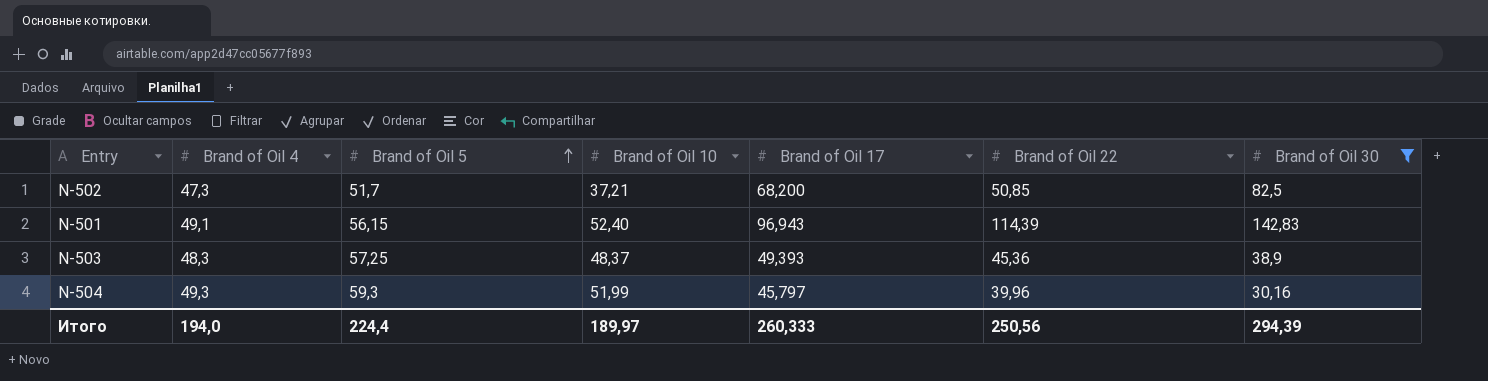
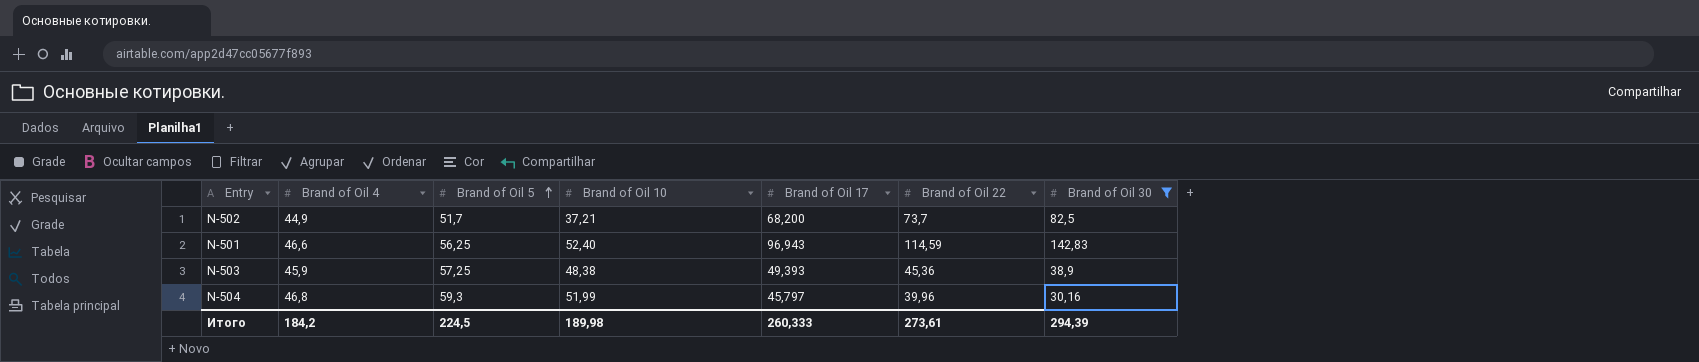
N-502 | Brand of Oil 4: 47,3 -> 44,9
N-502 | Brand of Oil 22: 50,85 -> 73,7
N-501 | Brand of Oil 4: 49,1 -> 46,6
N-501 | Brand of Oil 5: 56,15 -> 56,25
N-501 | Brand of Oil 22: 114,39 -> 114,59
N-503 | Brand of Oil 4: 48,3 -> 45,9
N-503 | Brand of Oil 10: 48,37 -> 48,38
N-504 | Brand of Oil 4: 49,3 -> 46,8
Итого | Brand of Oil 4: 194,0 -> 184,2
Итого | Brand of Oil 5: 224,4 -> 224,5
Итого | Brand of Oil 10: 189,97 -> 189,98
Итого | Brand of Oil 22: 250,56 -> 273,61

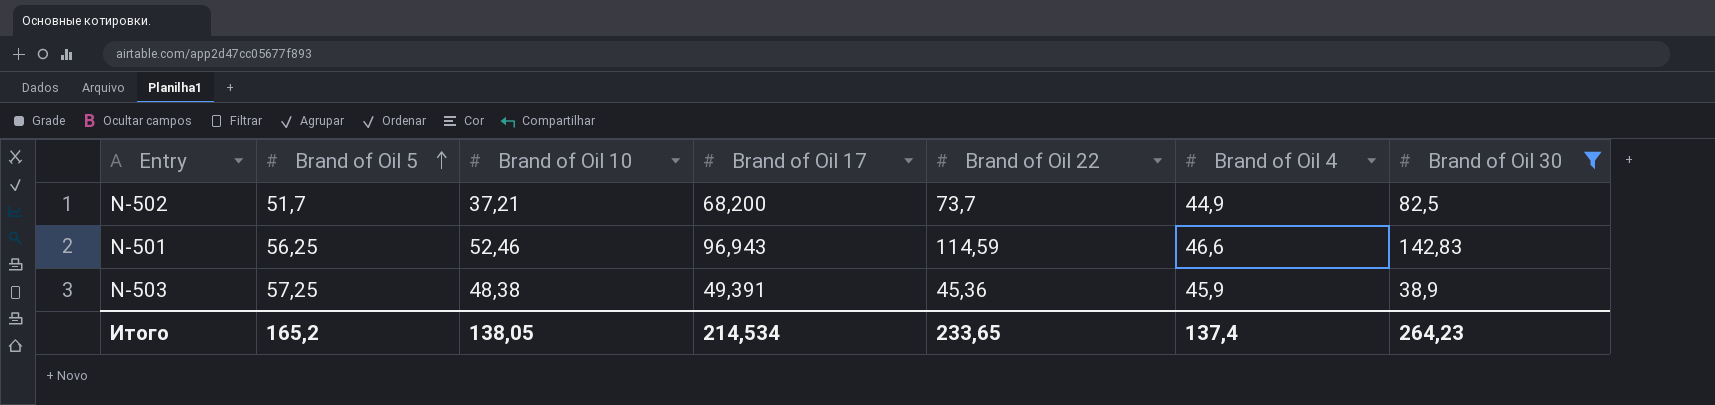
column Brand of Oil 4 | position: 2 -> 6
row N-504: 46,8 | 59,3 | 51,99 | 45,797 | 39,96 | 30,16 -> none
N-501 | Brand of Oil 10: 52,40 -> 52,46
N-503 | Brand of Oil 17: 49,393 -> 49,391
Итого | Brand of Oil 5: 224,5 -> 165,2
Итого | Brand of Oil 10: 189,98 -> 138,05
Итого | Brand of Oil 17: 260,333 -> 214,534
Итого | Brand of Oil 22: 273,61 -> 233,65
Итого | Brand of Oil 4: 184,2 -> 137,4
Итого | Brand of Oil 30: 294,39 -> 264,23

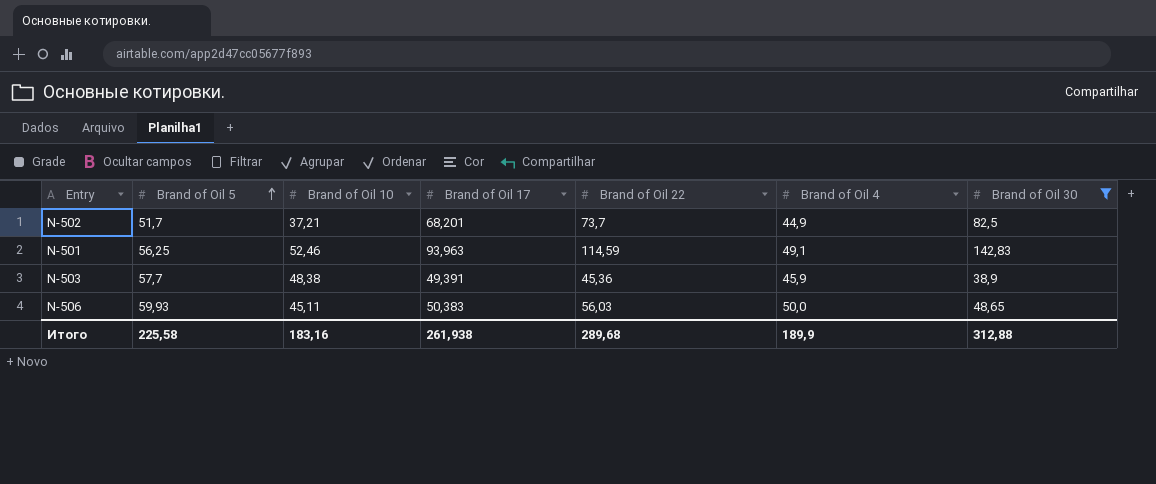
N-502 | Brand of Oil 17: 68,200 -> 68,201
N-501 | Brand of Oil 17: 96,943 -> 93,963
N-501 | Brand of Oil 4: 46,6 -> 49,1
N-503 | Brand of Oil 5: 57,25 -> 57,7
row N-506: none -> 59,93 | 45,11 | 50,383 | 56,03 | 50,0 | 48,65
Итого | Brand of Oil 5: 165,2 -> 225,58
Итого | Brand of Oil 10: 138,05 -> 183,16
Итого | Brand of Oil 17: 214,534 -> 261,938
Итого | Brand of Oil 22: 233,65 -> 289,68
Итого | Brand of Oil 4: 137,4 -> 189,9
Итого | Brand of Oil 30: 264,23 -> 312,88

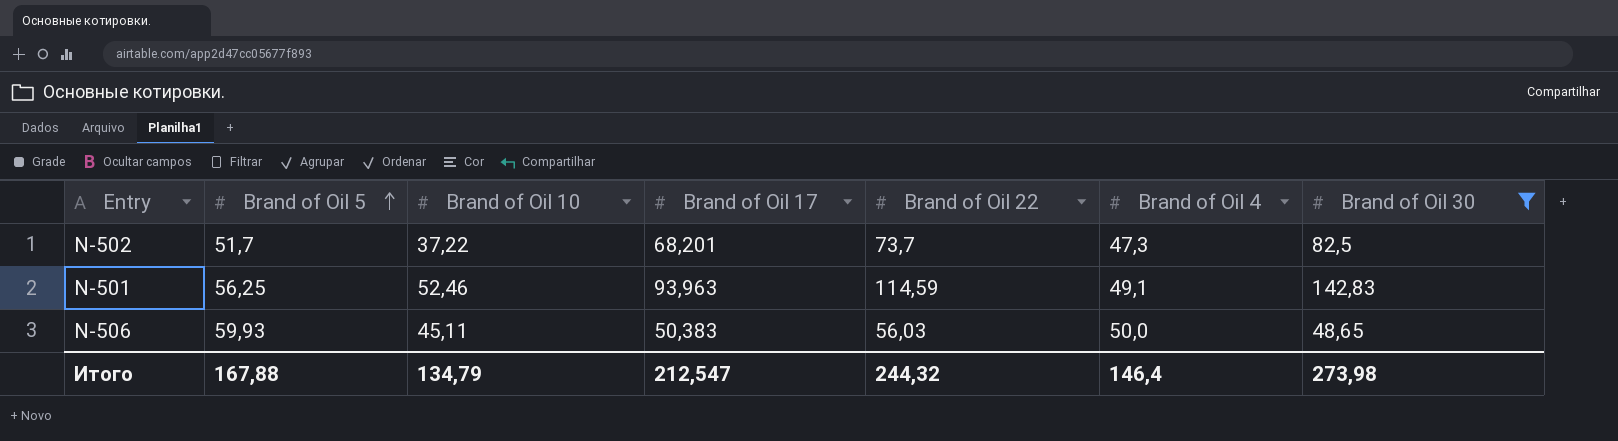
row N-503: 57,7 | 48,38 | 49,391 | 45,36 | 45,9 | 38,9 -> none
N-502 | Brand of Oil 10: 37,21 -> 37,22
N-502 | Brand of Oil 4: 44,9 -> 47,3
Итого | Brand of Oil 5: 225,58 -> 167,88
Итого | Brand of Oil 10: 183,16 -> 134,79
Итого | Brand of Oil 17: 261,938 -> 212,547
Итого | Brand of Oil 22: 289,68 -> 244,32
Итого | Brand of Oil 4: 189,9 -> 146,4
Итого | Brand of Oil 30: 312,88 -> 273,98

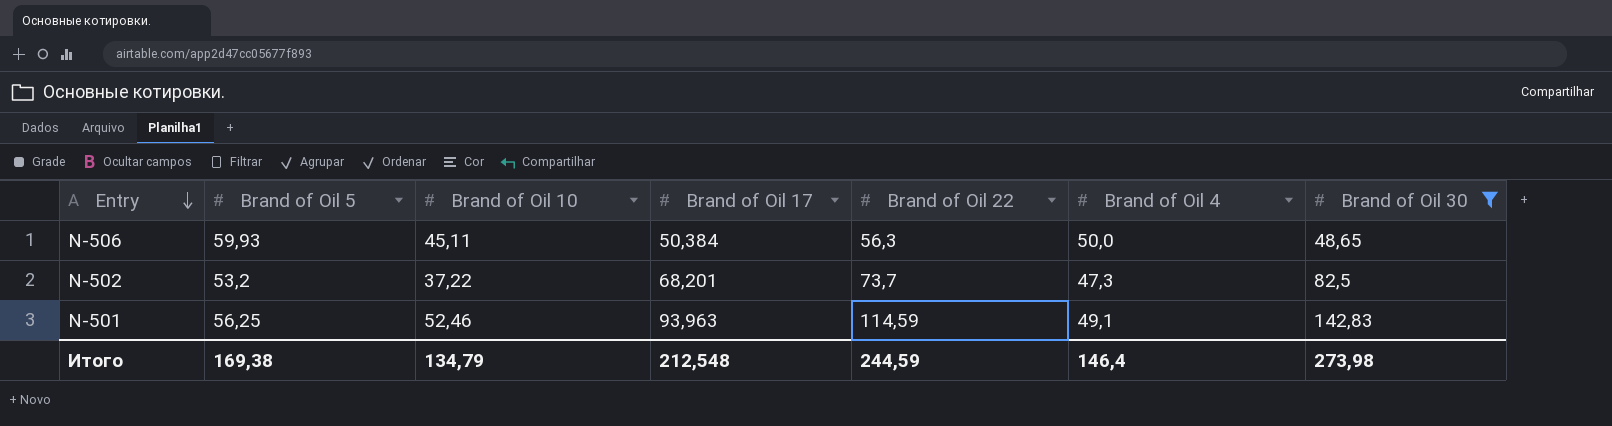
row order: Brand of Oil 5 ascending -> Entry descending
N-506 | Brand of Oil 17: 50,383 -> 50,384
N-506 | Brand of Oil 22: 56,03 -> 56,3
N-502 | Brand of Oil 5: 51,7 -> 53,2
Итого | Brand of Oil 5: 167,88 -> 169,38
Итого | Brand of Oil 17: 212,547 -> 212,548
Итого | Brand of Oil 22: 244,32 -> 244,59

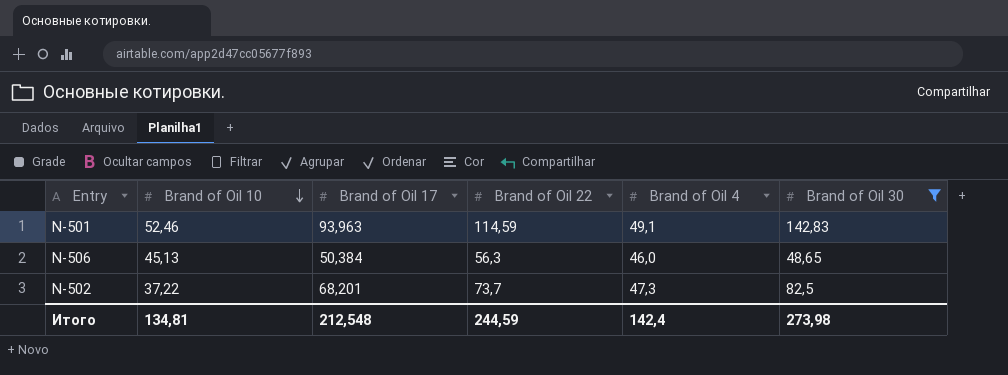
row order: Entry descending -> Brand of Oil 10 descending
column Brand of Oil 5 | position: 2 -> none
N-506 | Brand of Oil 10: 45,11 -> 45,13
N-506 | Brand of Oil 4: 50,0 -> 46,0
Итого | Brand of Oil 10: 134,79 -> 134,81
Итого | Brand of Oil 4: 146,4 -> 142,4

